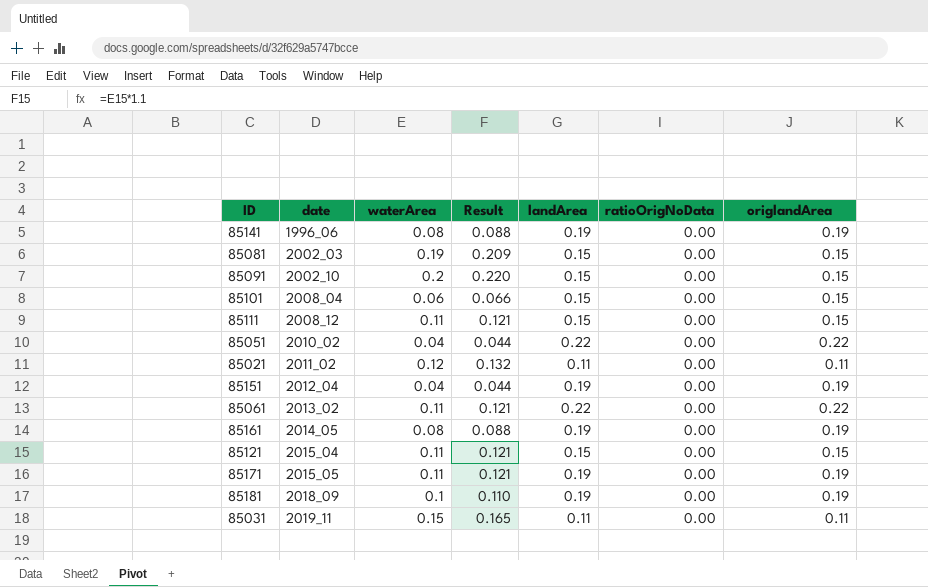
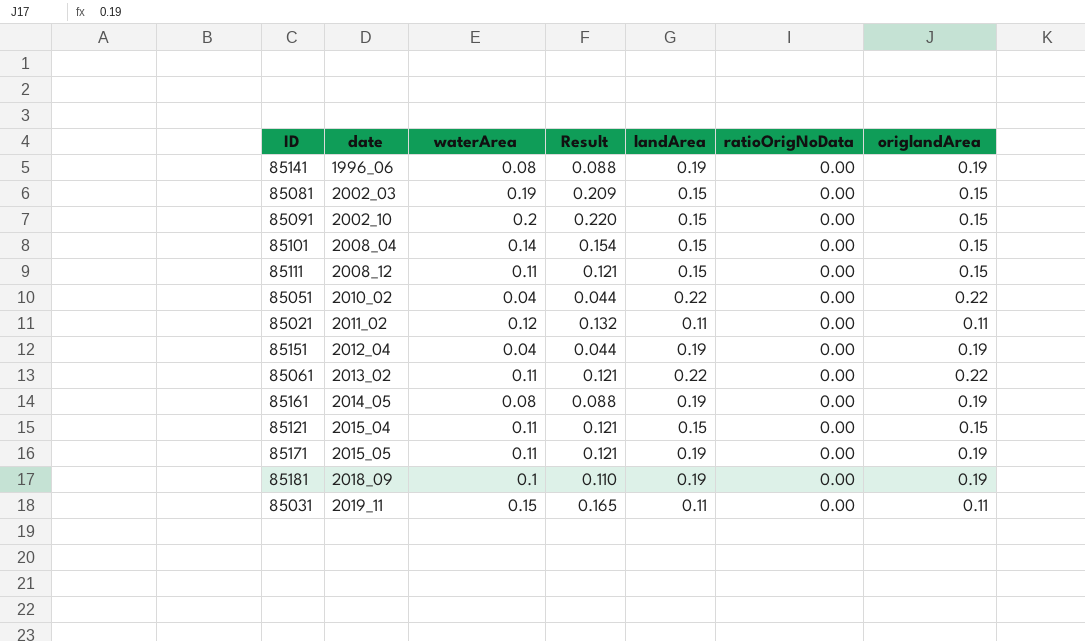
85101 | waterArea: 0.06 -> 0.14
85101 | Result: 0.066 -> 0.154

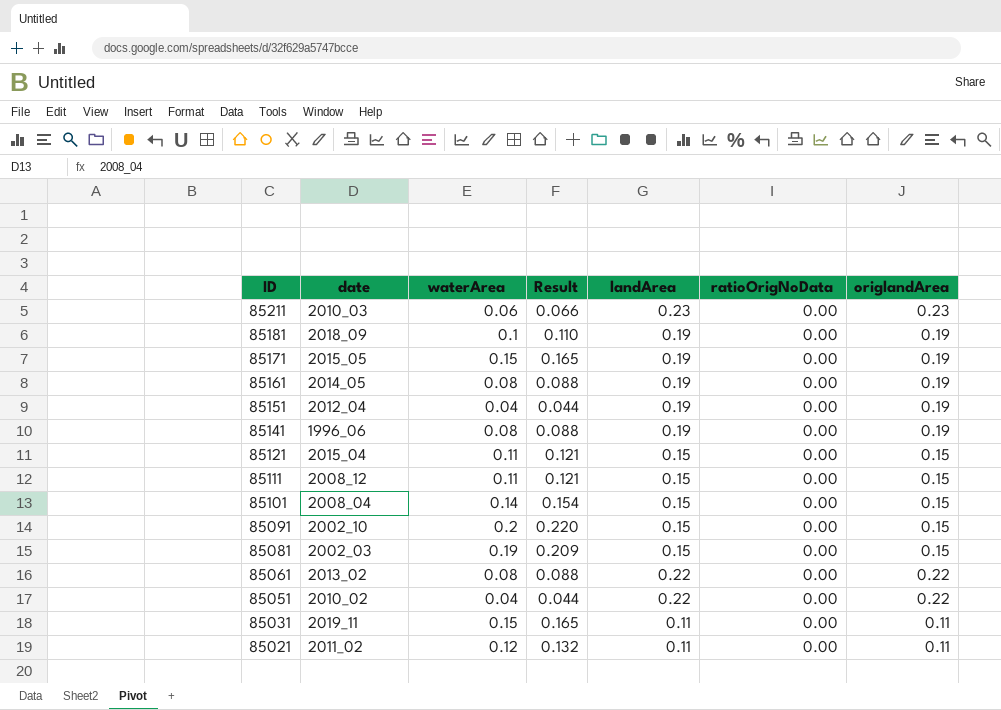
row order: date ascending -> ID descending
row 85211: none -> 2010_03 | 0.06 | 0.066 | 0.23 | 0.00 | 0.23
85171 | waterArea: 0.11 -> 0.15
85171 | Result: 0.121 -> 0.165
85061 | waterArea: 0.11 -> 0.08
85061 | Result: 0.121 -> 0.088

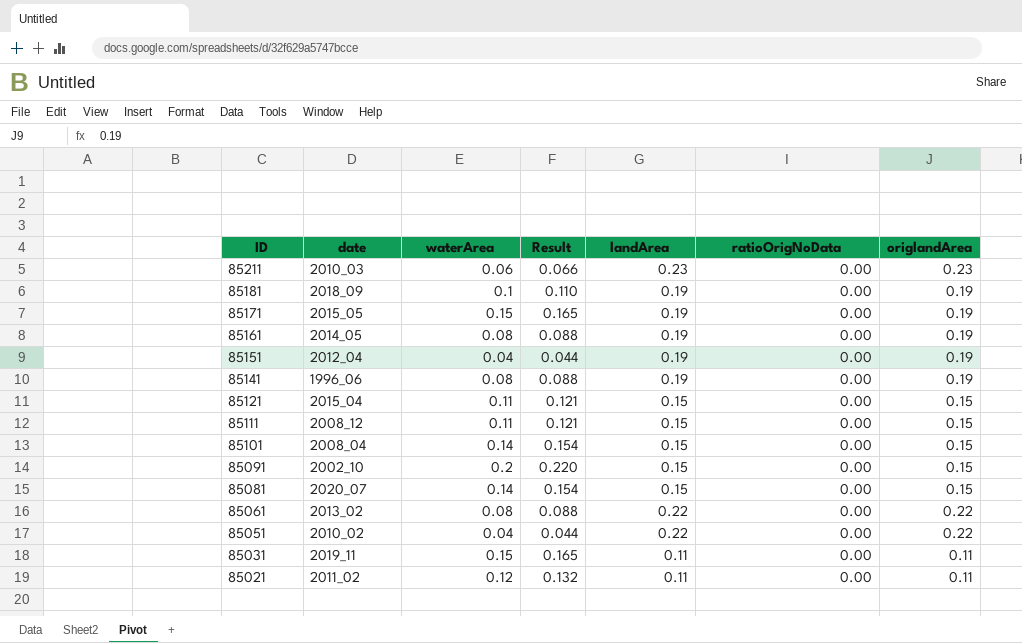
85081 | date: 2002_03 -> 2020_07
85081 | waterArea: 0.19 -> 0.14
85081 | Result: 0.209 -> 0.154

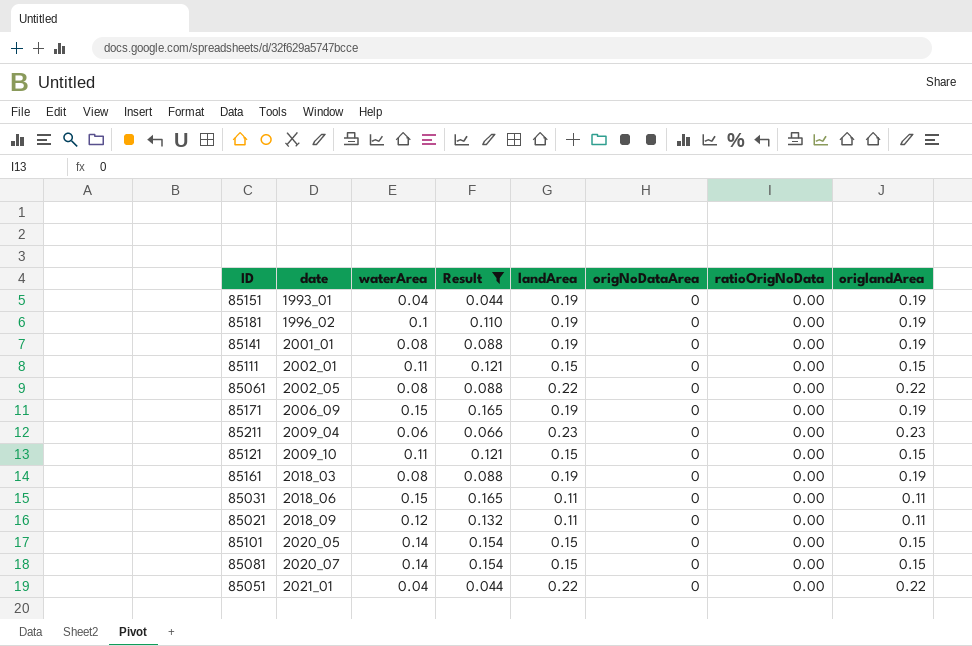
filter: none -> Result != 0.220
row order: ID descending -> date ascending
column origNoDataArea | position: none -> 6
85151 | date: 2012_04 -> 1993_01
85181 | date: 2018_09 -> 1996_02
85141 | date: 1996_06 -> 2001_01
85111 | date: 2008_12 -> 2002_01
85061 | date: 2013_02 -> 2002_05
85171 | date: 2015_05 -> 2006_09
85211 | date: 2010_03 -> 2009_04
85121 | date: 2015_04 -> 2009_10
85161 | date: 2014_05 -> 2018_03
85031 | date: 2019_11 -> 2018_06
85021 | date: 2011_02 -> 2018_09
85101 | date: 2008_04 -> 2020_05
85051 | date: 2010_02 -> 2021_01

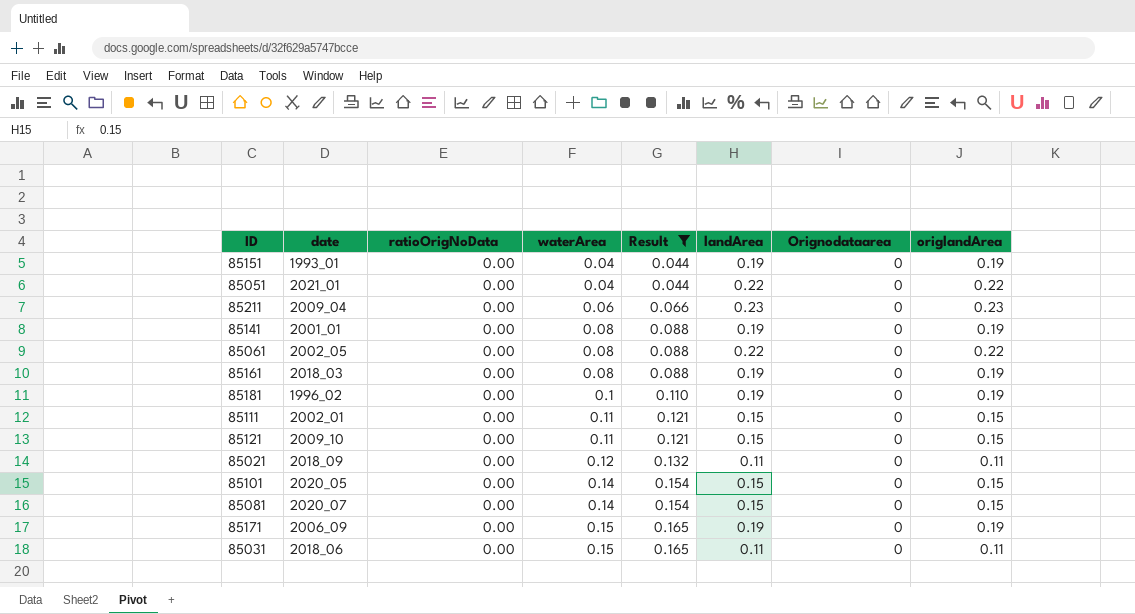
row order: date ascending -> waterArea ascending
column ratioOrigNoData | position: 7 -> 3
column name: origNoDataArea -> Orignodataarea

